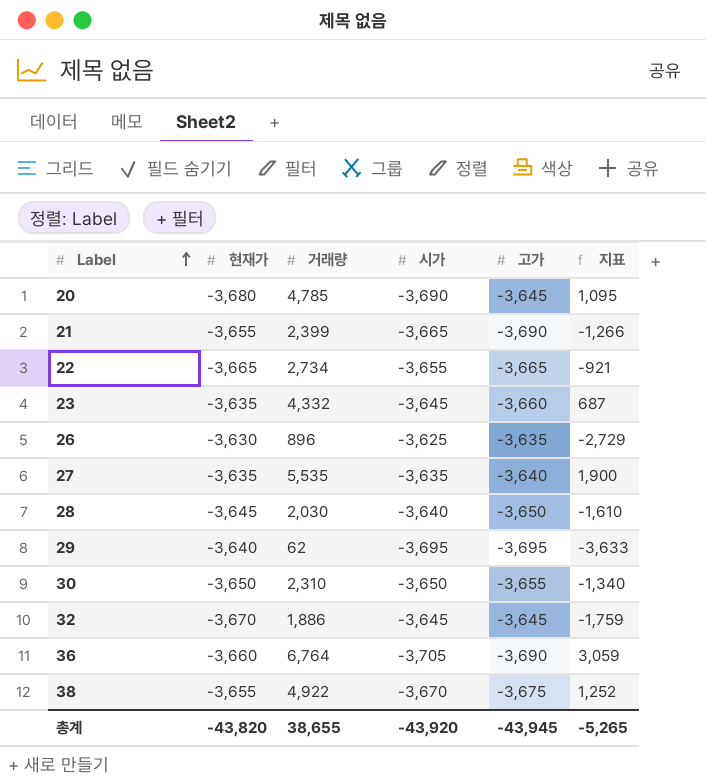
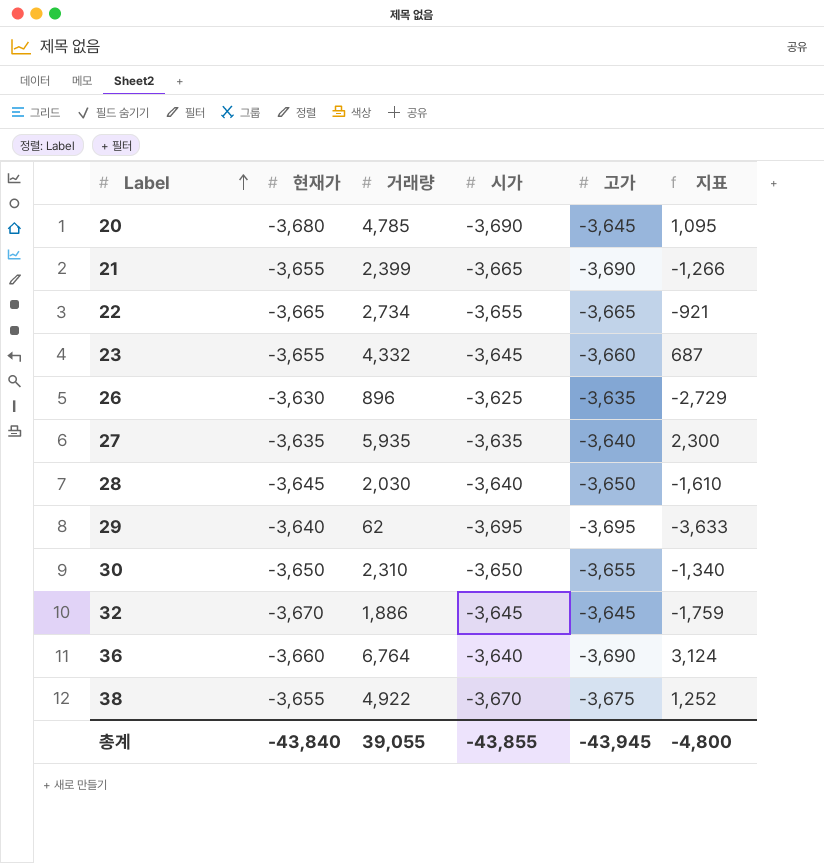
23 | 현재가: -3,635 -> -3,655
27 | 거래량: 5,535 -> 5,935
27 | 지표: 1,900 -> 2,300
36 | 시가: -3,705 -> -3,640
36 | 지표: 3,059 -> 3,124
총계 | 현재가: -43,820 -> -43,840
총계 | 거래량: 38,655 -> 39,055
총계 | 시가: -43,920 -> -43,855
총계 | 지표: -5,265 -> -4,800

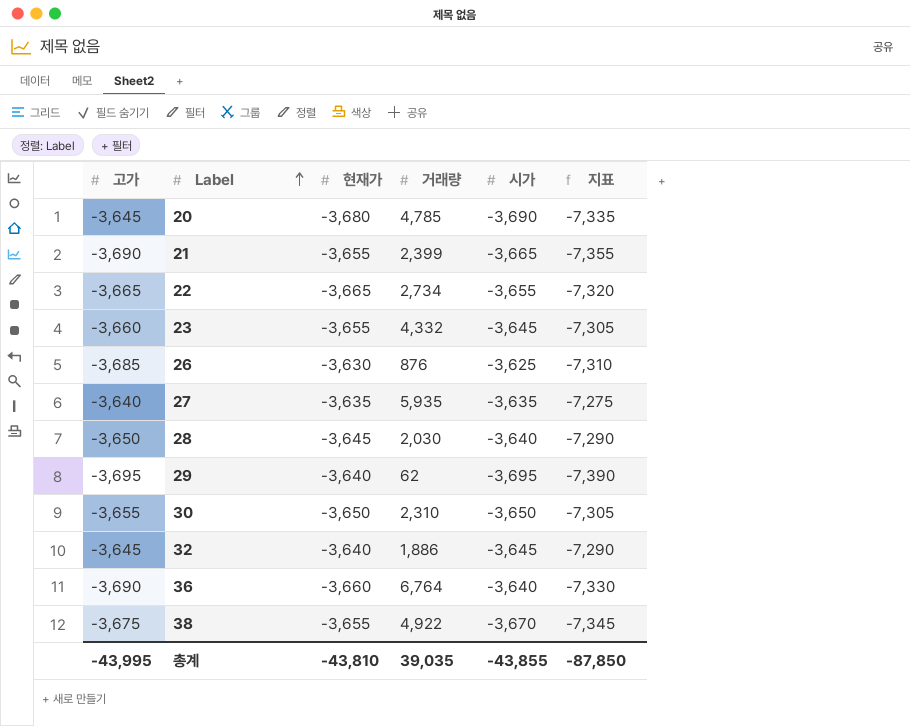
column 고가 | position: 5 -> 1
column 지표 | formula: [거래량] + [시가] -> [고가] + [시가]
26 | 고가: -3,635 -> -3,685
26 | 거래량: 896 -> 876
32 | 현재가: -3,670 -> -3,640
총계 | 고가: -43,945 -> -43,995
총계 | 현재가: -43,840 -> -43,810
총계 | 거래량: 39,055 -> 39,035
총계 | 지표: -4,800 -> -87,850

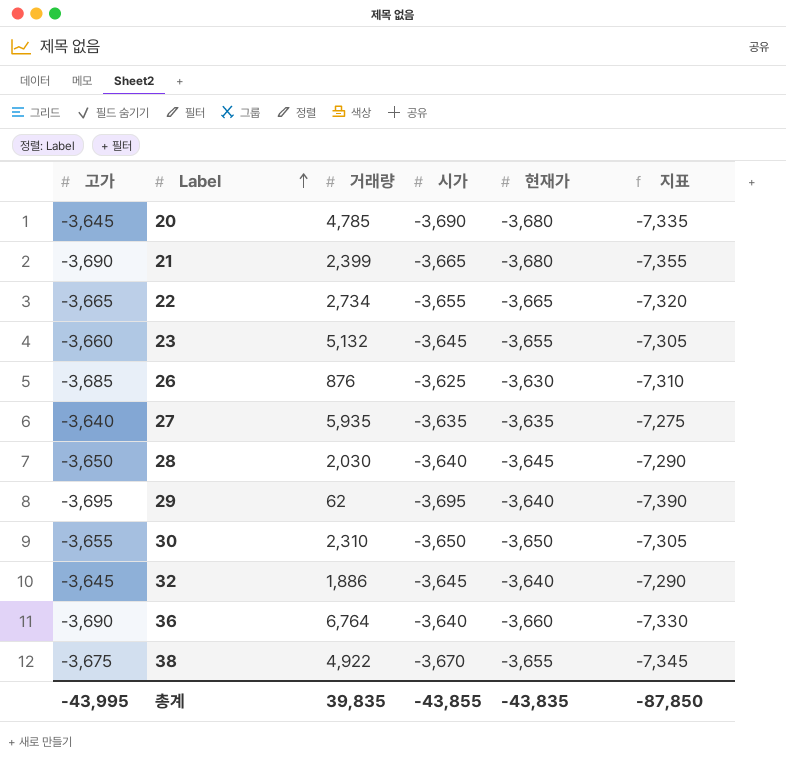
column 현재가 | position: 3 -> 5
21 | 현재가: -3,655 -> -3,680
23 | 거래량: 4,332 -> 5,132
총계 | 거래량: 39,035 -> 39,835
총계 | 현재가: -43,810 -> -43,835

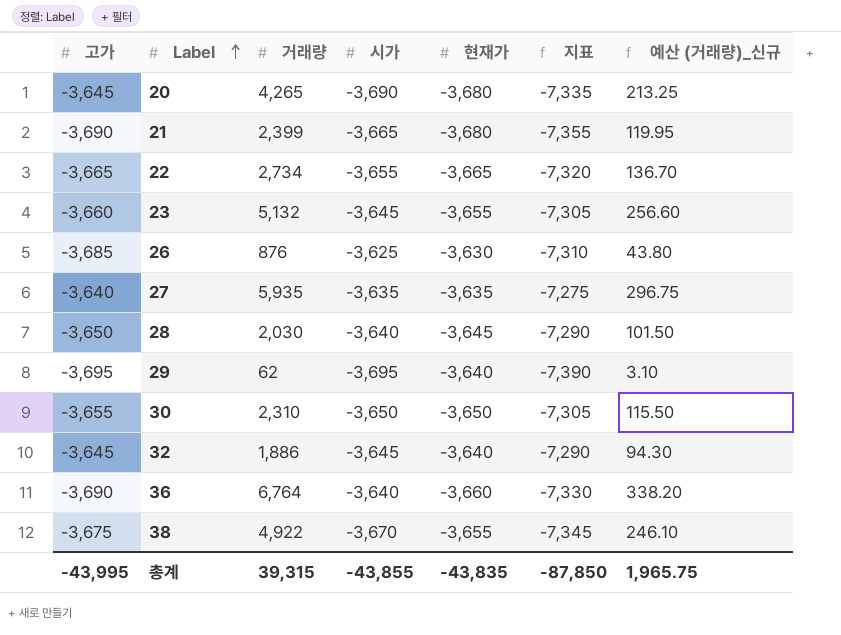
column 예산 (거래량)_신규 | formula: none -> [거래량] * 0.05
20 | 거래량: 4,785 -> 4,265
총계 | 거래량: 39,835 -> 39,315

